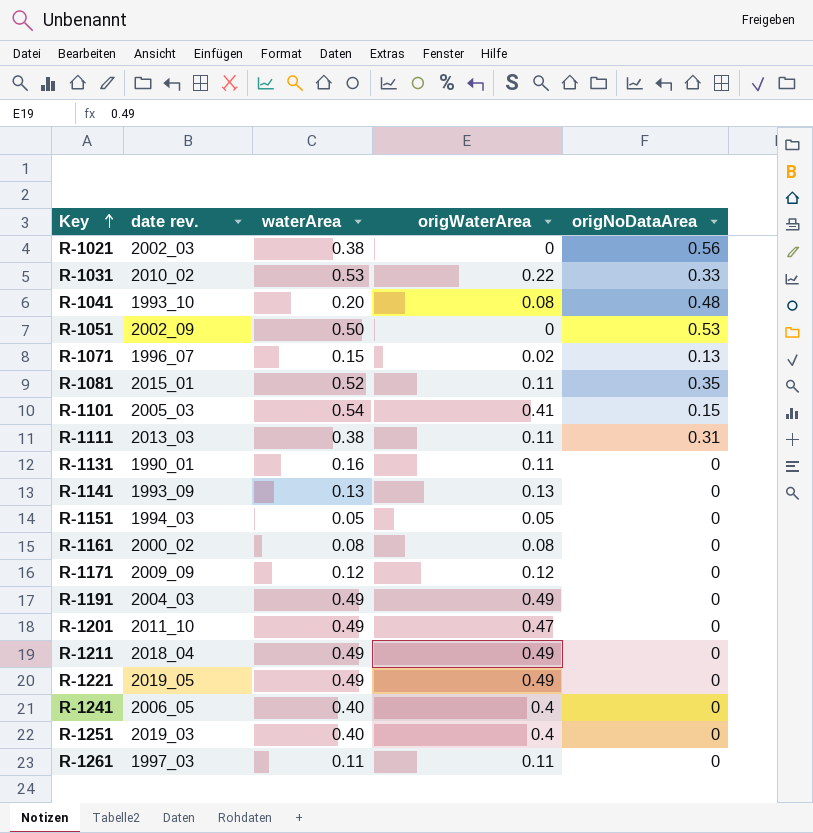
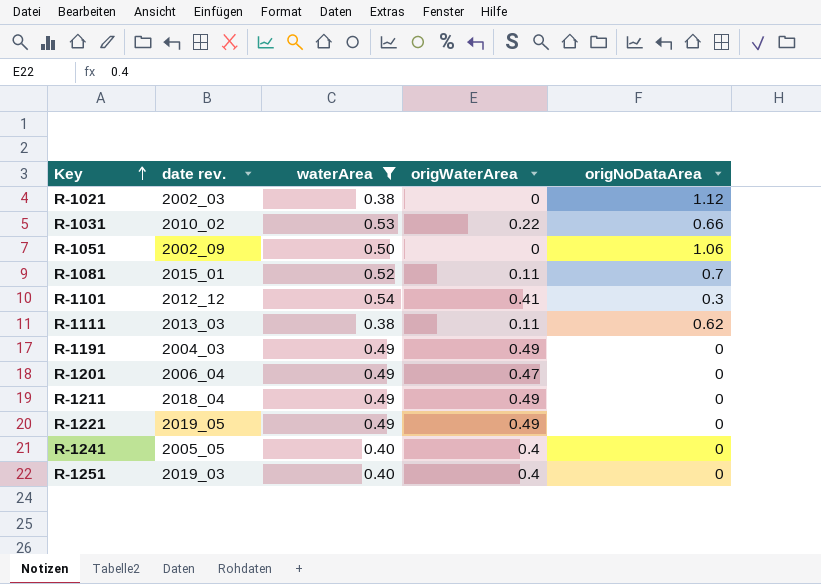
filter: none -> waterArea >= 0.38
R-1021 | origNoDataArea: 0.56 -> 1.12
R-1031 | origNoDataArea: 0.33 -> 0.66
R-1051 | origNoDataArea: 0.53 -> 1.06
R-1081 | origNoDataArea: 0.35 -> 0.7
R-1101 | date rev.: 2005_03 -> 2012_12
R-1101 | origNoDataArea: 0.15 -> 0.3
R-1111 | origNoDataArea: 0.31 -> 0.62
R-1201 | date rev.: 2011_10 -> 2006_04
R-1241 | date rev.: 2006_05 -> 2005_05

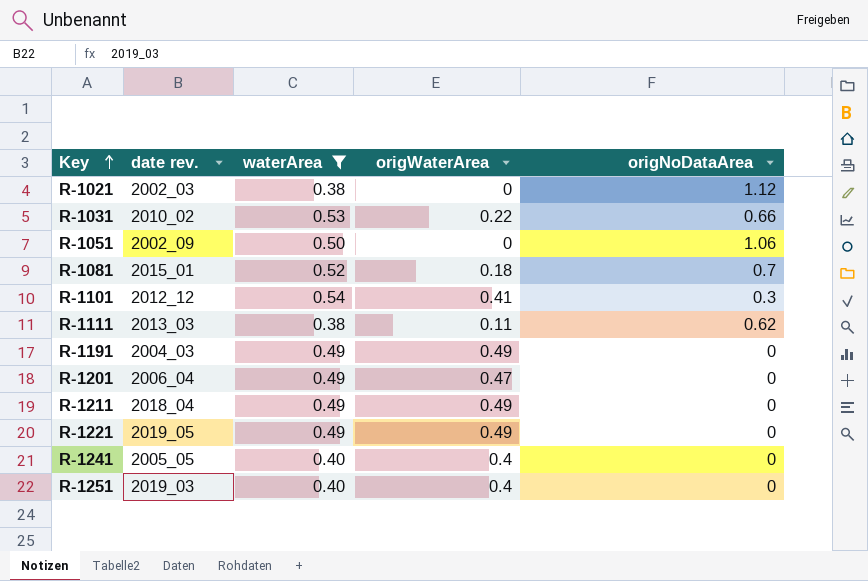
R-1081 | origWaterArea: 0.11 -> 0.18

